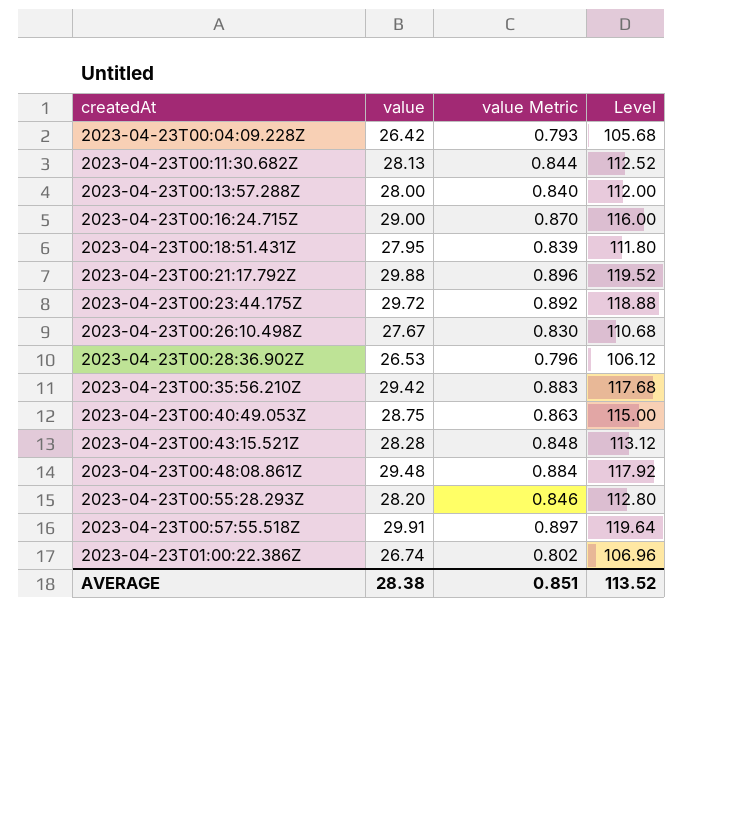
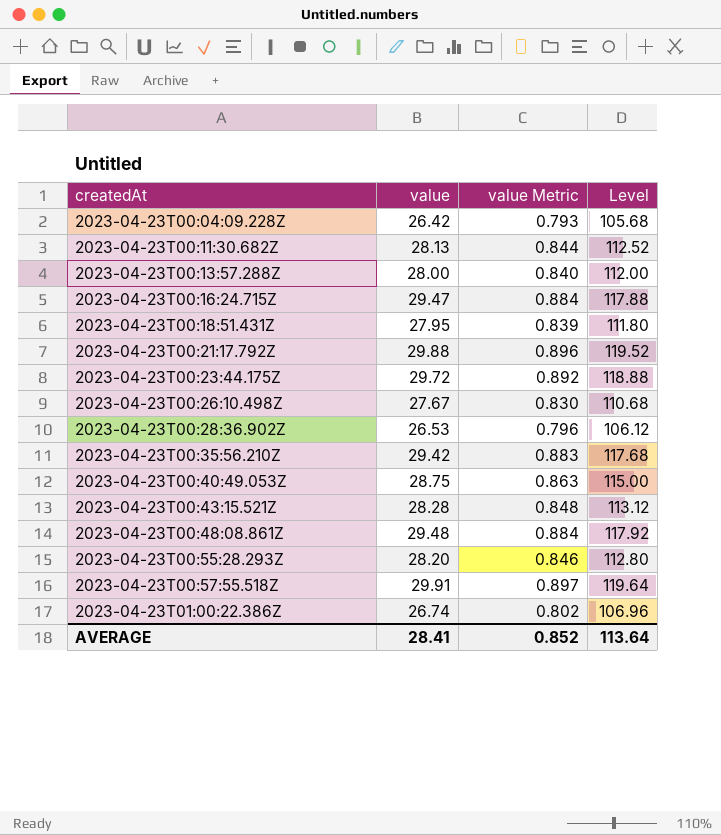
2023-04-23T00:16:24.715Z | value: 29.00 -> 29.47
2023-04-23T00:16:24.715Z | value Metric: 0.870 -> 0.884
2023-04-23T00:16:24.715Z | Level: 116.00 -> 117.88
AVERAGE | value: 28.38 -> 28.41
AVERAGE | value Metric: 0.851 -> 0.852
AVERAGE | Level: 113.52 -> 113.64

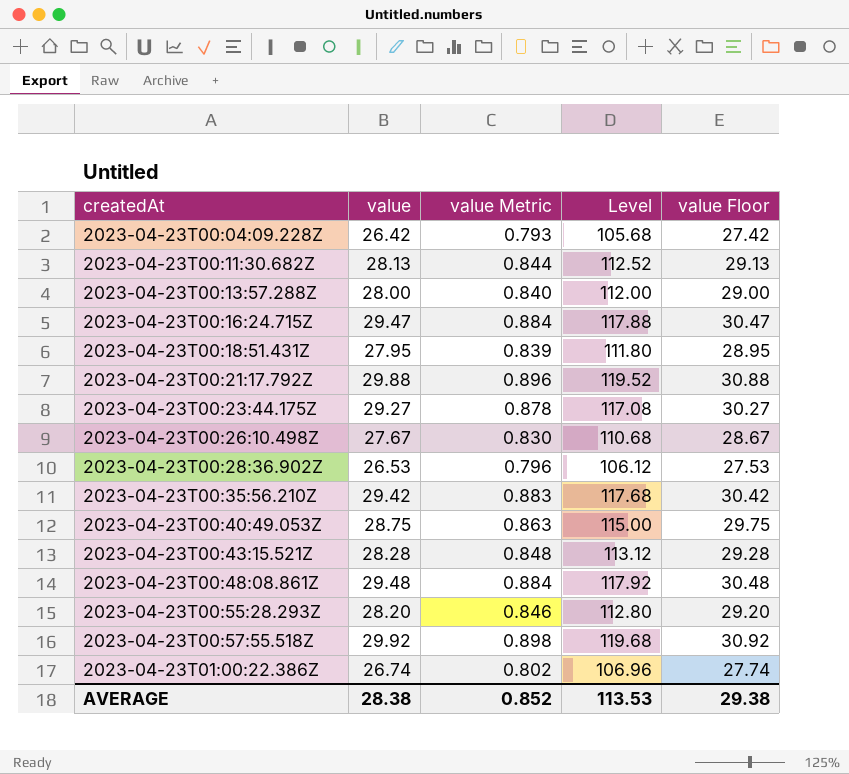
column value Floor | formula: none -> [value] + 1
2023-04-23T00:23:44.175Z | value: 29.72 -> 29.27
2023-04-23T00:23:44.175Z | value Metric: 0.892 -> 0.878
2023-04-23T00:23:44.175Z | Level: 118.88 -> 117.08
2023-04-23T00:57:55.518Z | value: 29.91 -> 29.92
2023-04-23T00:57:55.518Z | value Metric: 0.897 -> 0.898
2023-04-23T00:57:55.518Z | Level: 119.64 -> 119.68
AVERAGE | value: 28.41 -> 28.38
AVERAGE | Level: 113.64 -> 113.53

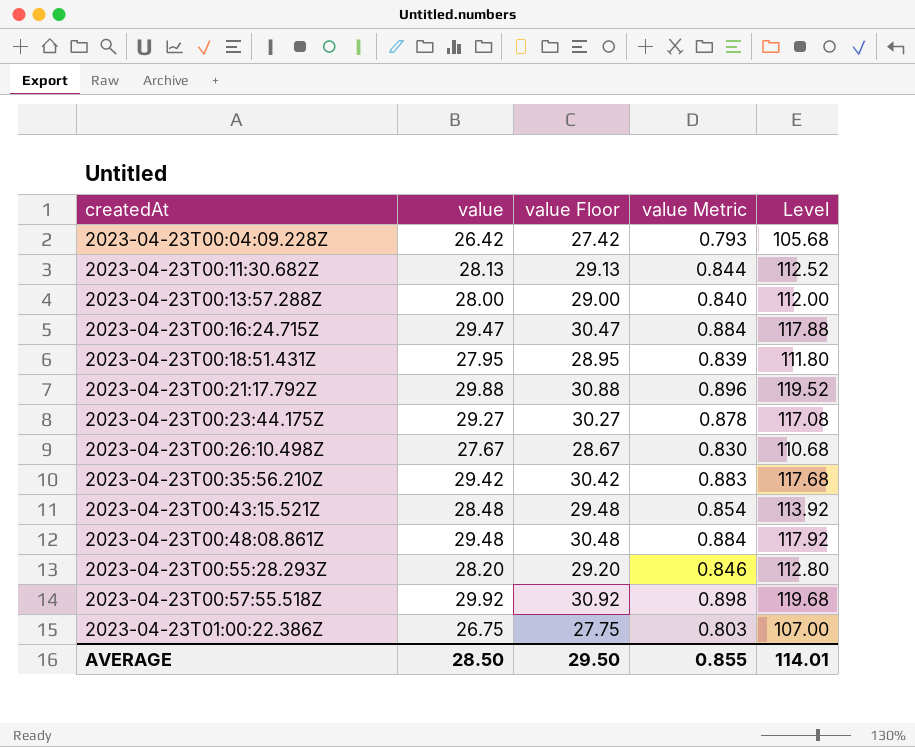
column value Floor | position: 5 -> 3
row 2023-04-23T00:28:36.902Z: 26.53 | 0.796 | 106.12 | 27.53 -> none
row 2023-04-23T00:40:49.053Z: 28.75 | 0.863 | 115.00 | 29.75 -> none
2023-04-23T00:43:15.521Z | value: 28.28 -> 28.48
2023-04-23T00:43:15.521Z | value Floor: 29.28 -> 29.48
2023-04-23T00:43:15.521Z | value Metric: 0.848 -> 0.854
2023-04-23T00:43:15.521Z | Level: 113.12 -> 113.92
2023-04-23T01:00:22.386Z | value: 26.74 -> 26.75
2023-04-23T01:00:22.386Z | value Floor: 27.74 -> 27.75
2023-04-23T01:00:22.386Z | value Metric: 0.802 -> 0.803
2023-04-23T01:00:22.386Z | Level: 106.96 -> 107.00
AVERAGE | value: 28.38 -> 28.50
AVERAGE | value Floor: 29.38 -> 29.50
AVERAGE | value Metric: 0.852 -> 0.855
AVERAGE | Level: 113.53 -> 114.01

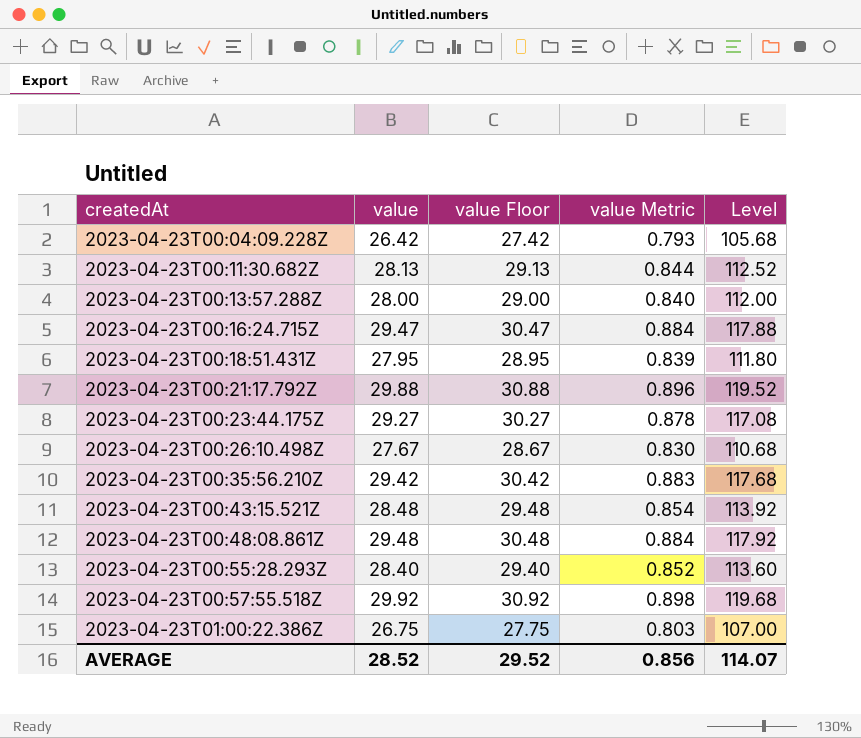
2023-04-23T00:55:28.293Z | value: 28.20 -> 28.40
2023-04-23T00:55:28.293Z | value Floor: 29.20 -> 29.40
2023-04-23T00:55:28.293Z | value Metric: 0.846 -> 0.852
2023-04-23T00:55:28.293Z | Level: 112.80 -> 113.60
AVERAGE | value: 28.50 -> 28.52
AVERAGE | value Floor: 29.50 -> 29.52
AVERAGE | value Metric: 0.855 -> 0.856
AVERAGE | Level: 114.01 -> 114.07

